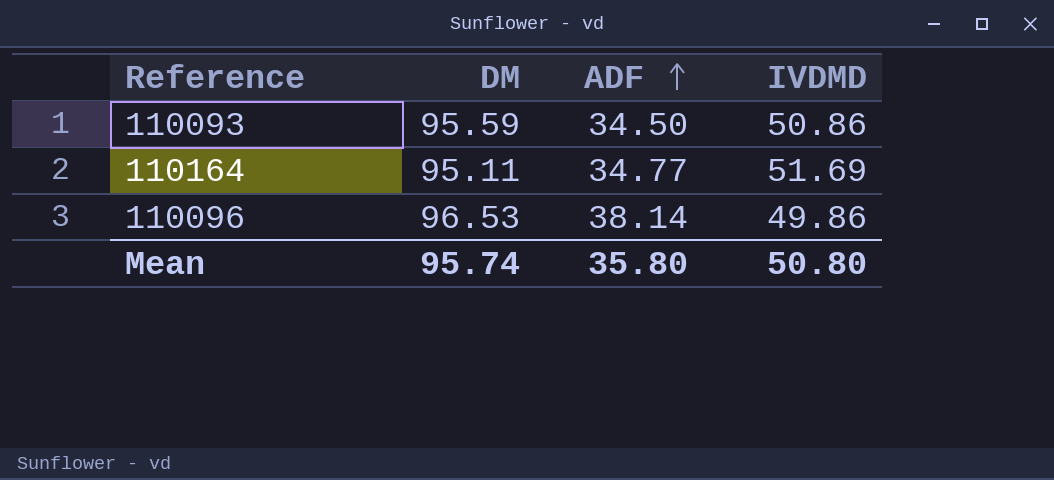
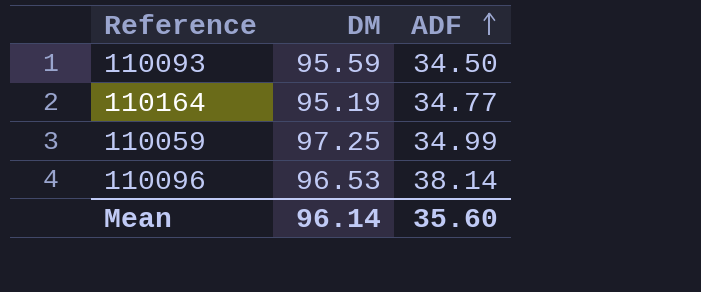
column IVDMD | position: 4 -> none
110164 | DM: 95.11 -> 95.19
row 110059: none -> 97.25 | 34.99
Mean | DM: 95.74 -> 96.14
Mean | ADF: 35.80 -> 35.60

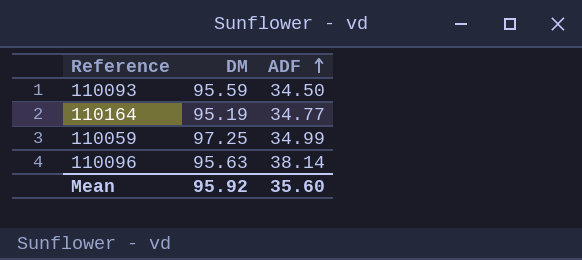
110096 | DM: 96.53 -> 95.63
Mean | DM: 96.14 -> 95.92

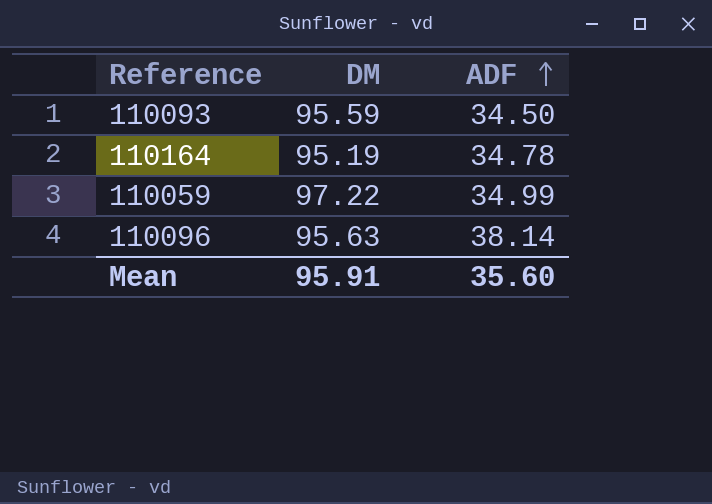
110164 | ADF: 34.77 -> 34.78
110059 | DM: 97.25 -> 97.22
Mean | DM: 95.92 -> 95.91

